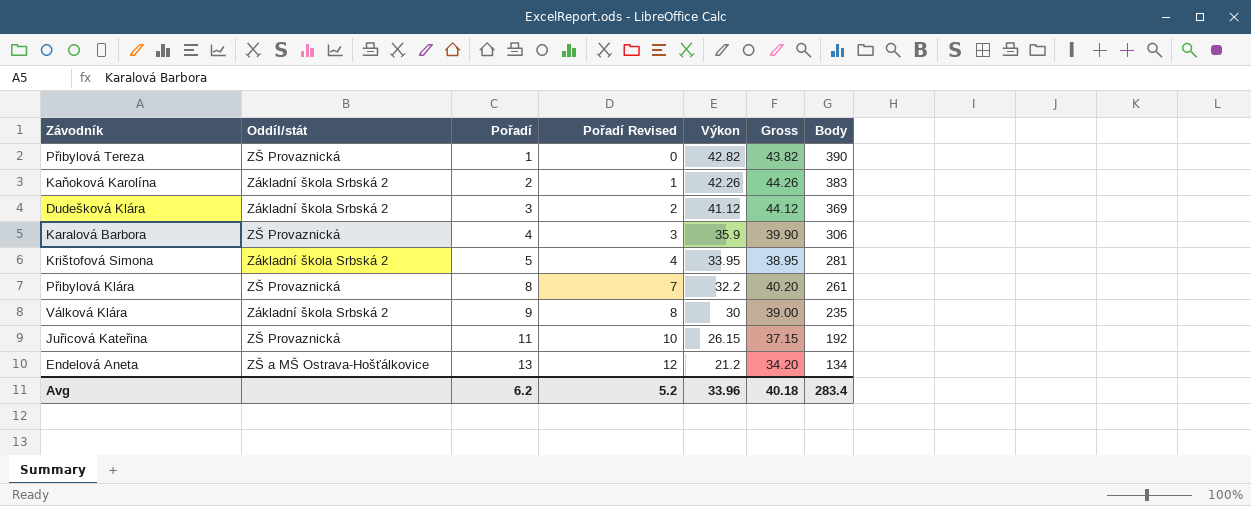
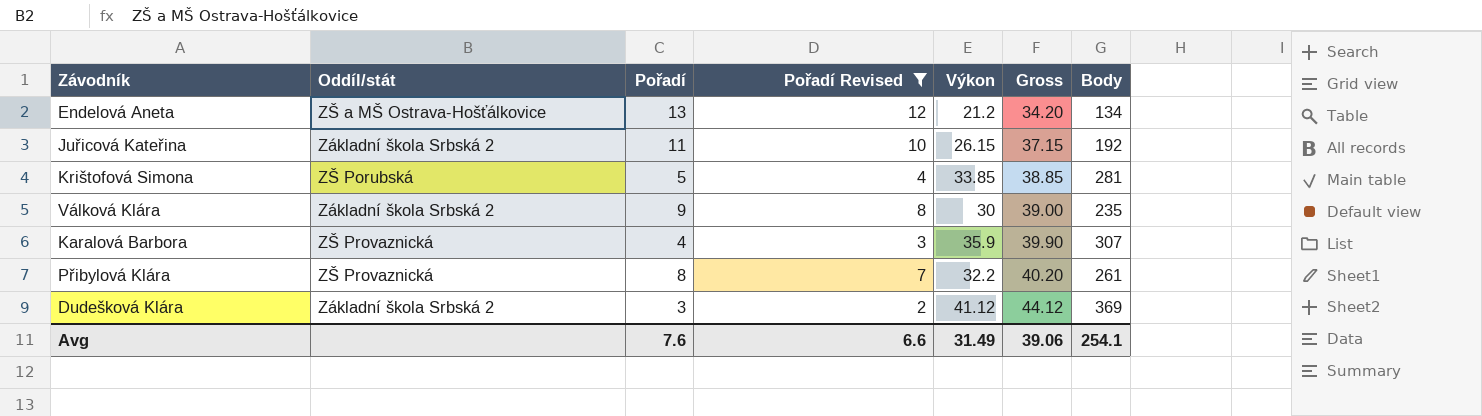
filter: none -> Pořadí Revised >= 2
row order: Pořadí ascending -> Gross ascending
Juřicová Kateřina | Oddíl/stát: ZŠ Provaznická -> Základní škola Srbská 2
Krištofová Simona | Oddíl/stát: Základní škola Srbská 2 -> ZŠ Porubská
Krištofová Simona | Výkon: 33.95 -> 33.85
Krištofová Simona | Gross: 38.95 -> 38.85
Karalová Barbora | Body: 306 -> 307
Avg | Pořadí: 6.2 -> 7.6
Avg | Pořadí Revised: 5.2 -> 6.6
Avg | Výkon: 33.96 -> 31.49
Avg | Gross: 40.18 -> 39.06
Avg | Body: 283.4 -> 254.1

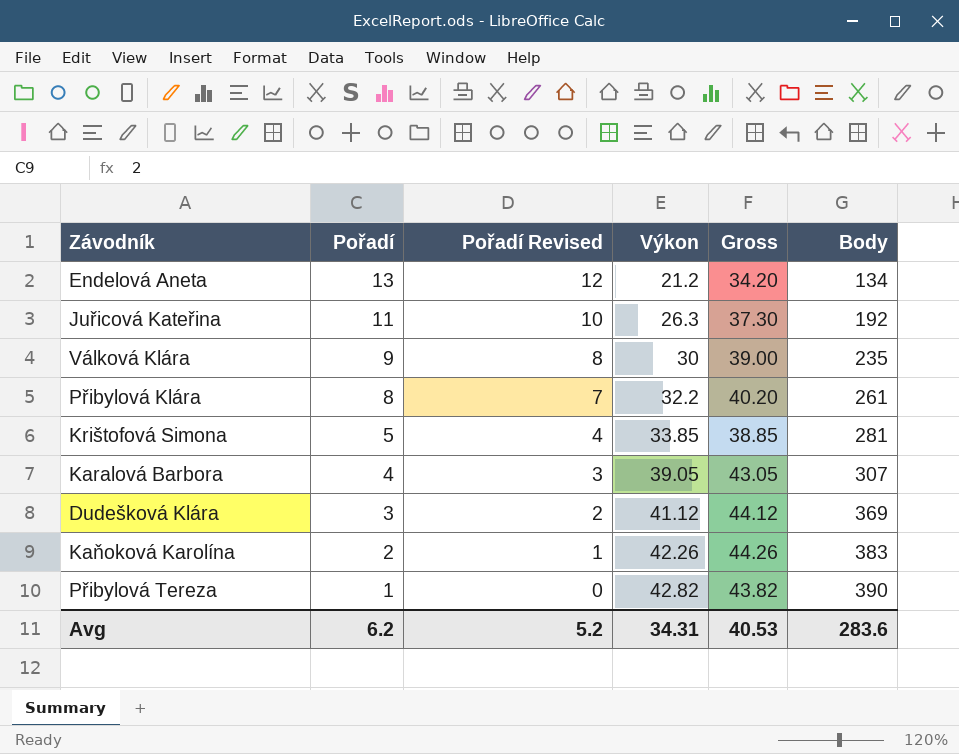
filter: Pořadí Revised >= 2 -> none
row order: Gross ascending -> Pořadí descending
column Oddíl/stát | position: 2 -> none
Juřicová Kateřina | Výkon: 26.15 -> 26.3
Juřicová Kateřina | Gross: 37.15 -> 37.30
Karalová Barbora | Výkon: 35.9 -> 39.05
Karalová Barbora | Gross: 39.90 -> 43.05
Avg | Pořadí: 7.6 -> 6.2
Avg | Pořadí Revised: 6.6 -> 5.2
Avg | Výkon: 31.49 -> 34.31
Avg | Gross: 39.06 -> 40.53
Avg | Body: 254.1 -> 283.6

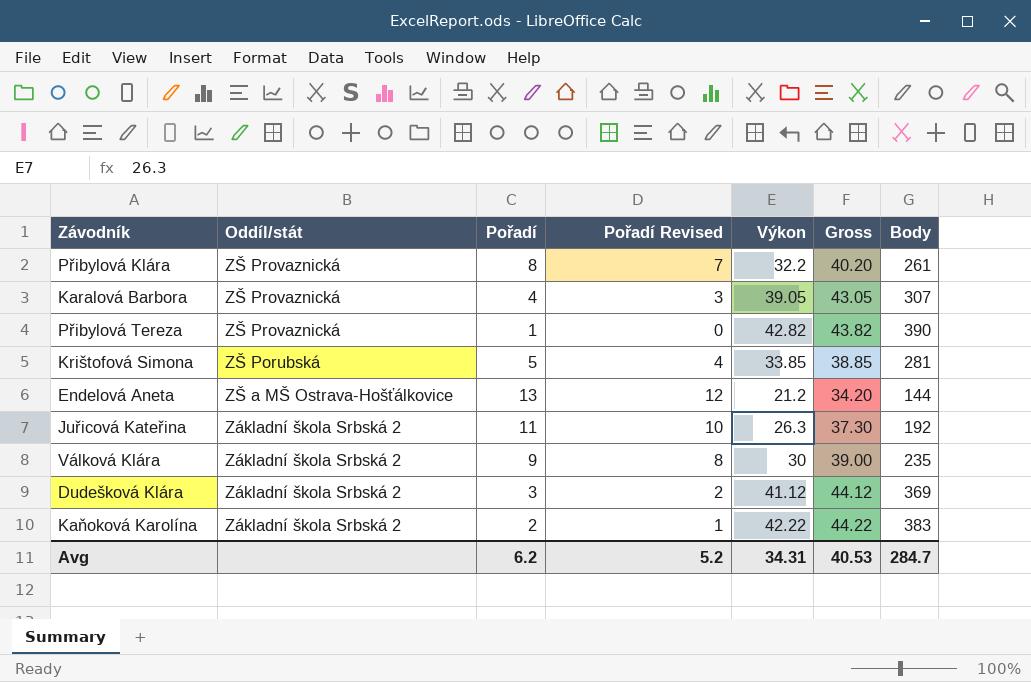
row order: Pořadí descending -> Oddíl/stát descending
column Oddíl/stát | position: none -> 2
Endelová Aneta | Body: 134 -> 144
Kaňoková Karolína | Výkon: 42.26 -> 42.22
Kaňoková Karolína | Gross: 44.26 -> 44.22
Avg | Body: 283.6 -> 284.7

